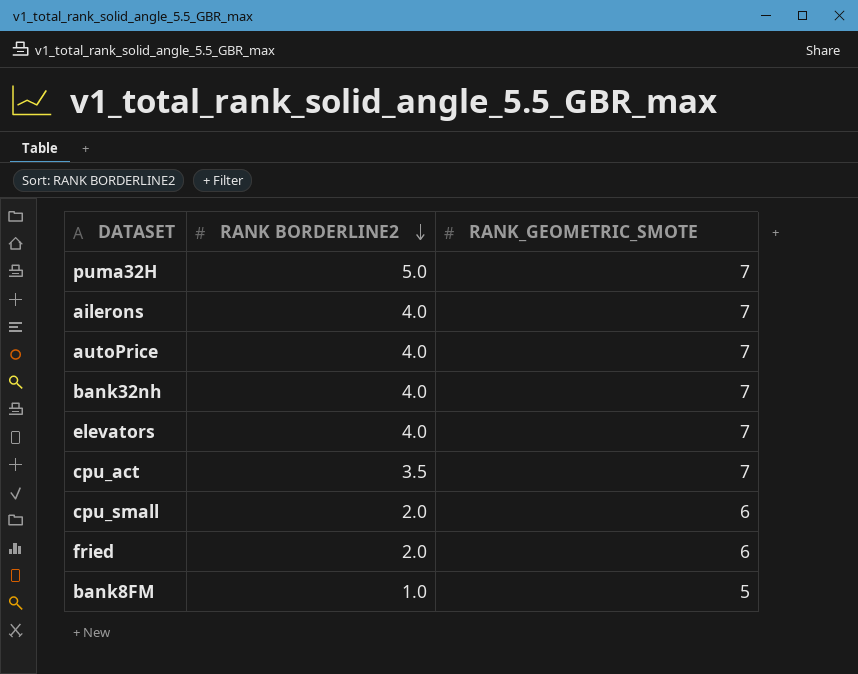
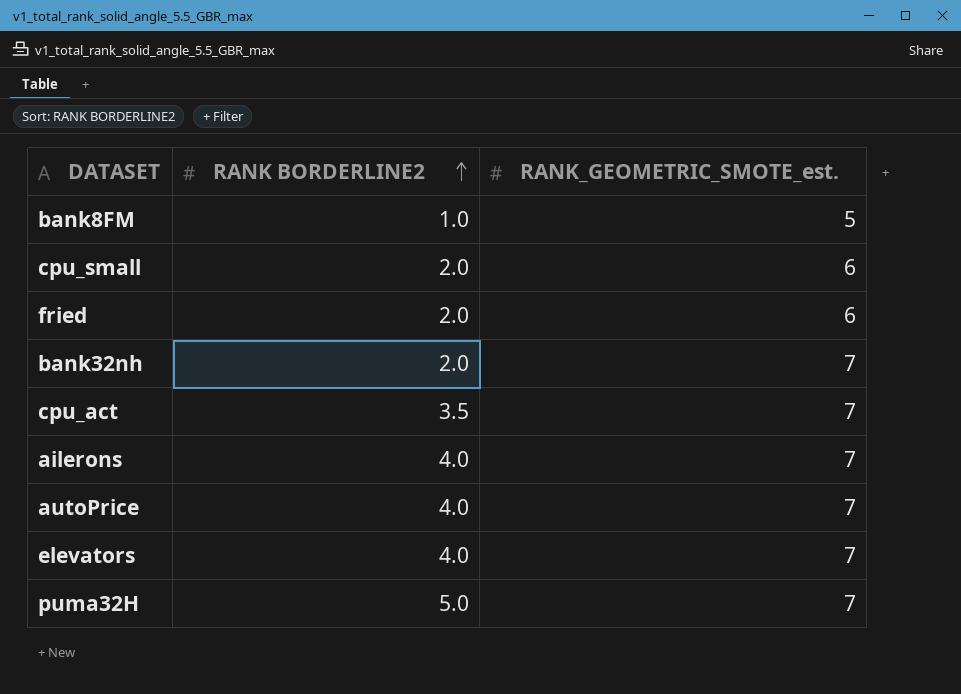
row order: RANK BORDERLINE2 descending -> RANK BORDERLINE2 ascending
column name: RANK_GEOMETRIC_SMOTE -> RANK_GEOMETRIC_SMOTE_est.
bank32nh | RANK BORDERLINE2: 4.0 -> 2.0

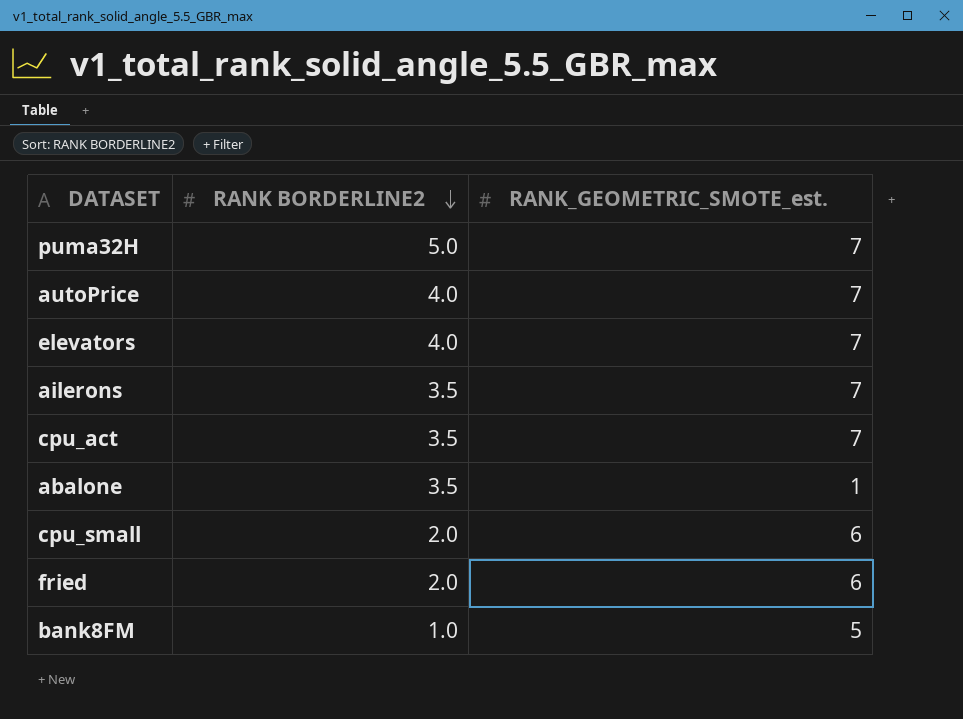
row order: RANK BORDERLINE2 ascending -> RANK BORDERLINE2 descending
row bank32nh: 2.0 | 7 -> none
ailerons | RANK BORDERLINE2: 4.0 -> 3.5
row abalone: none -> 3.5 | 1

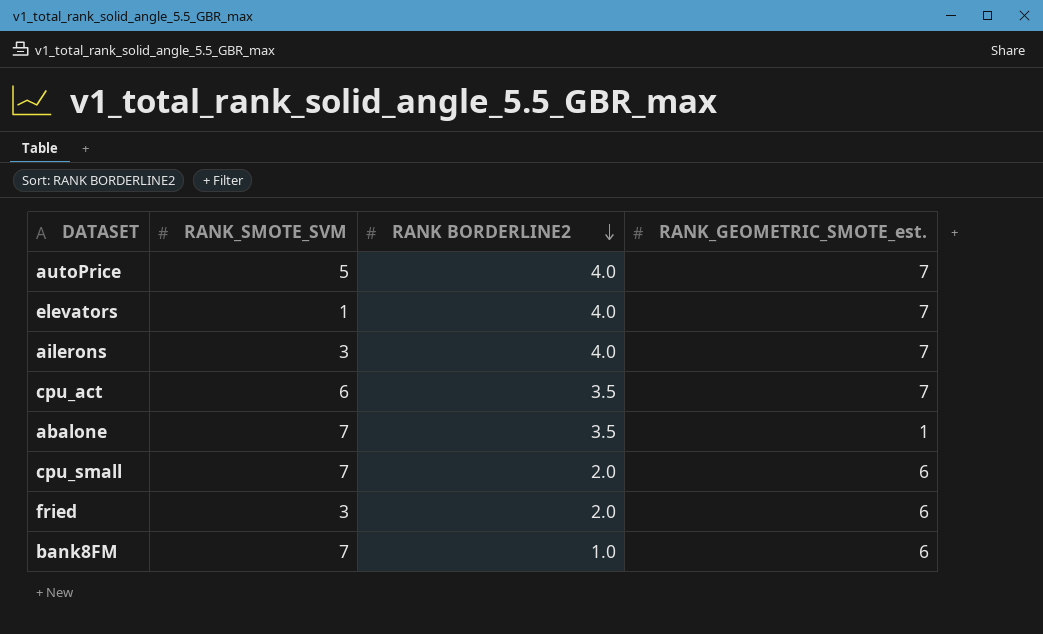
column RANK_SMOTE_SVM | position: none -> 2
row puma32H: 5.0 | 7 -> none
ailerons | RANK BORDERLINE2: 3.5 -> 4.0
bank8FM | RANK_GEOMETRIC_SMOTE_est.: 5 -> 6

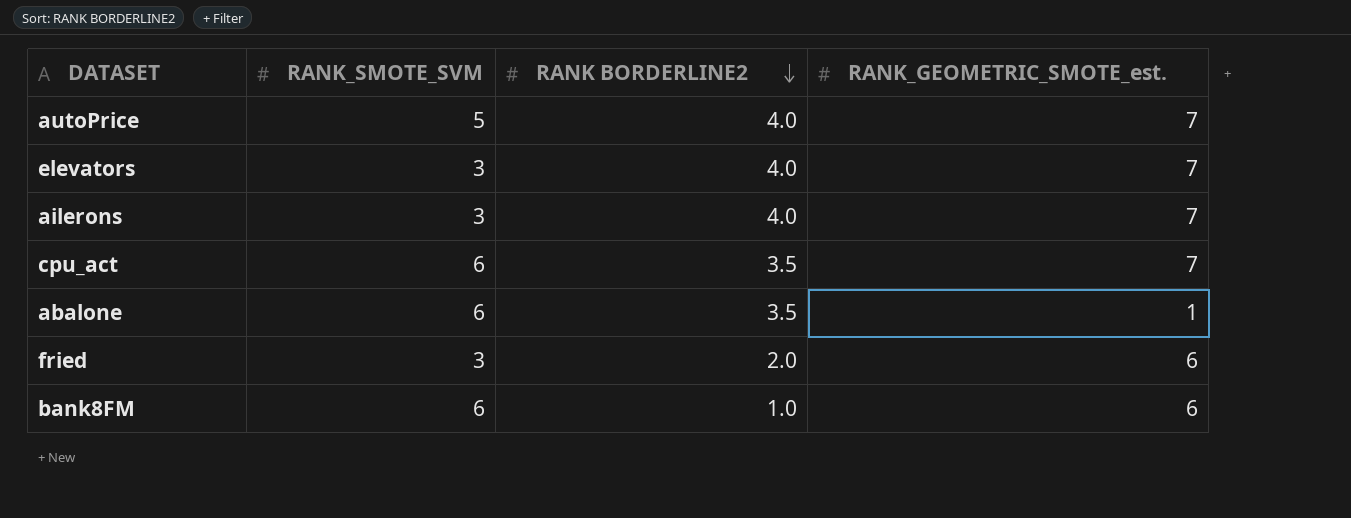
row cpu_small: 7 | 2.0 | 6 -> none
elevators | RANK_SMOTE_SVM: 1 -> 3
abalone | RANK_SMOTE_SVM: 7 -> 6
bank8FM | RANK_SMOTE_SVM: 7 -> 6

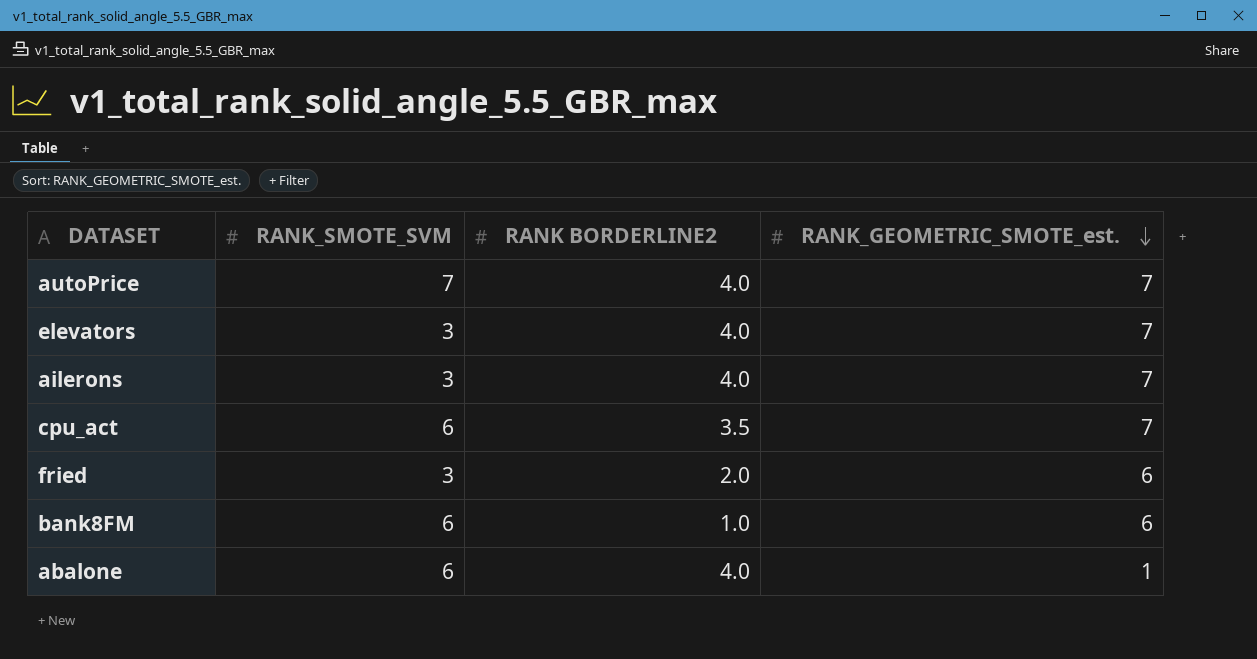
row order: RANK BORDERLINE2 descending -> RANK_GEOMETRIC_SMOTE_est. descending
autoPrice | RANK_SMOTE_SVM: 5 -> 7
abalone | RANK BORDERLINE2: 3.5 -> 4.0

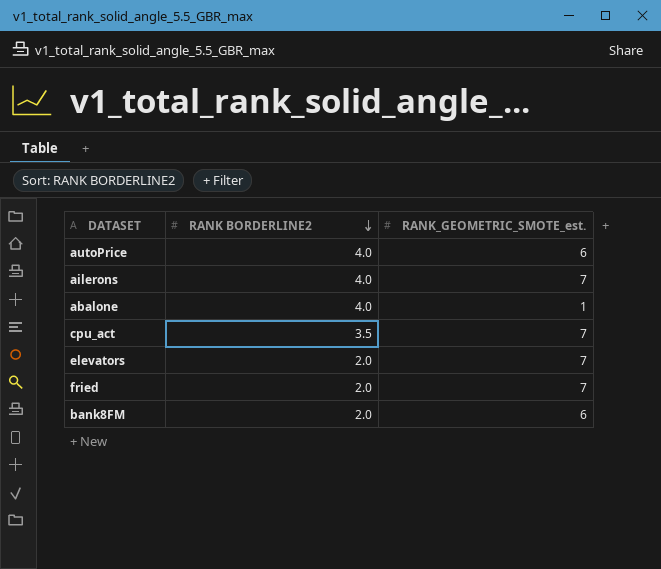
row order: RANK_GEOMETRIC_SMOTE_est. descending -> RANK BORDERLINE2 descending
column RANK_SMOTE_SVM | position: 2 -> none
autoPrice | RANK_GEOMETRIC_SMOTE_est.: 7 -> 6
elevators | RANK BORDERLINE2: 4.0 -> 2.0
fried | RANK_GEOMETRIC_SMOTE_est.: 6 -> 7
bank8FM | RANK BORDERLINE2: 1.0 -> 2.0

